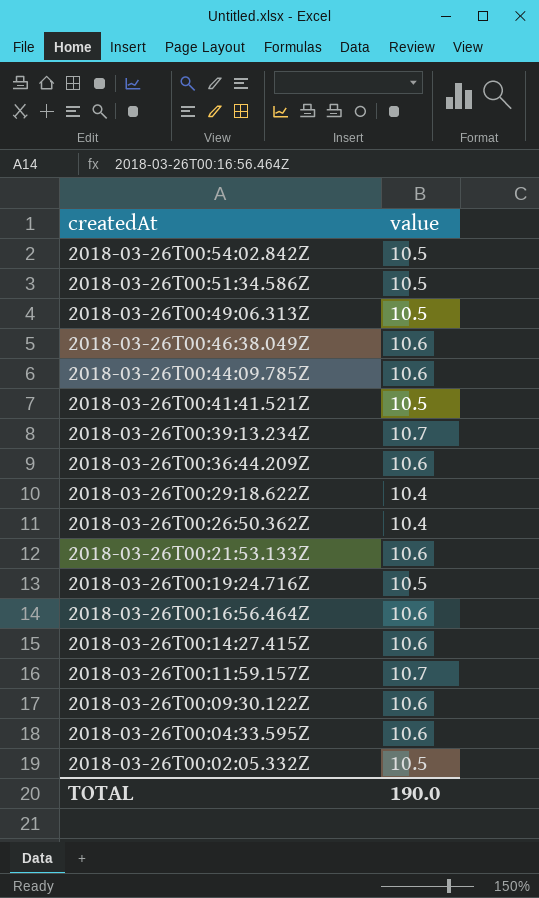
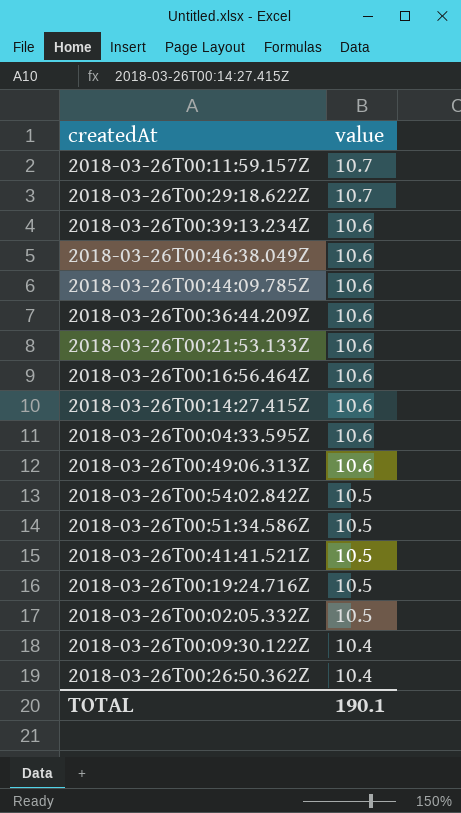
row order: createdAt descending -> value descending
2018-03-26T00:29:18.622Z | value: 10.4 -> 10.7
2018-03-26T00:39:13.234Z | value: 10.7 -> 10.6
2018-03-26T00:49:06.313Z | value: 10.5 -> 10.6
2018-03-26T00:09:30.122Z | value: 10.6 -> 10.4
TOTAL | value: 190.0 -> 190.1

